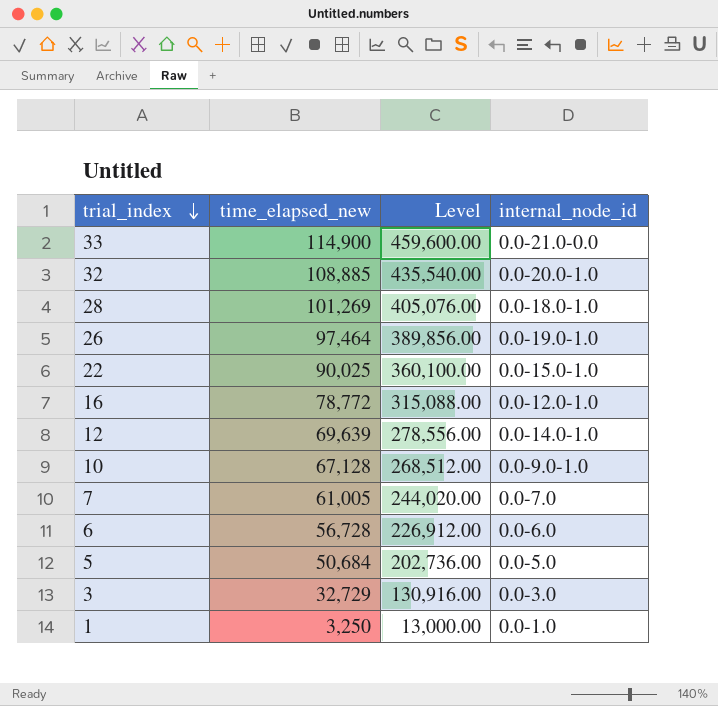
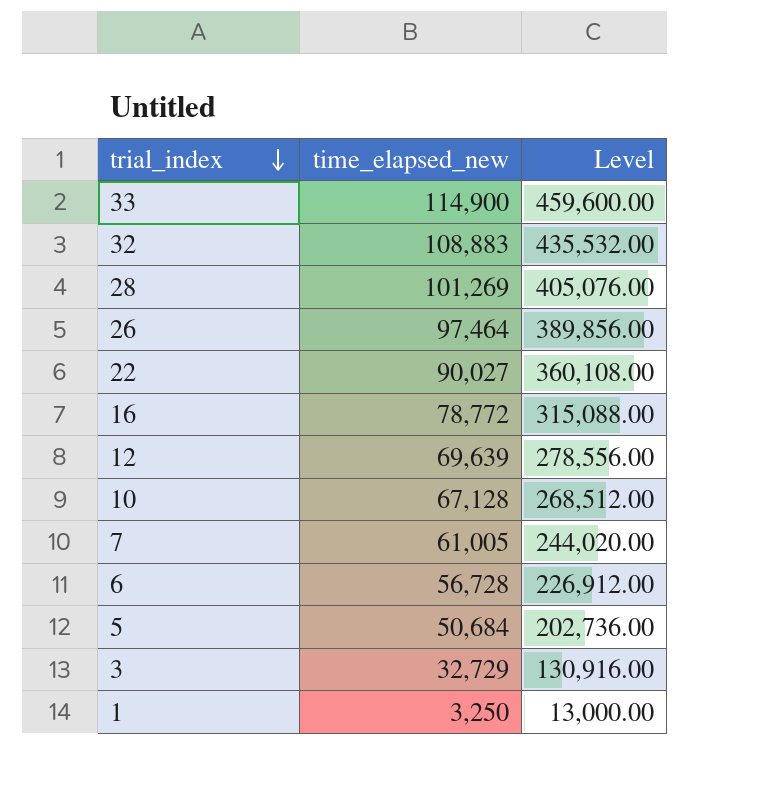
column internal_node_id | position: 4 -> none
32 | time_elapsed_new: 108,885 -> 108,883
32 | Level: 435,540.00 -> 435,532.00
22 | time_elapsed_new: 90,025 -> 90,027
22 | Level: 360,100.00 -> 360,108.00

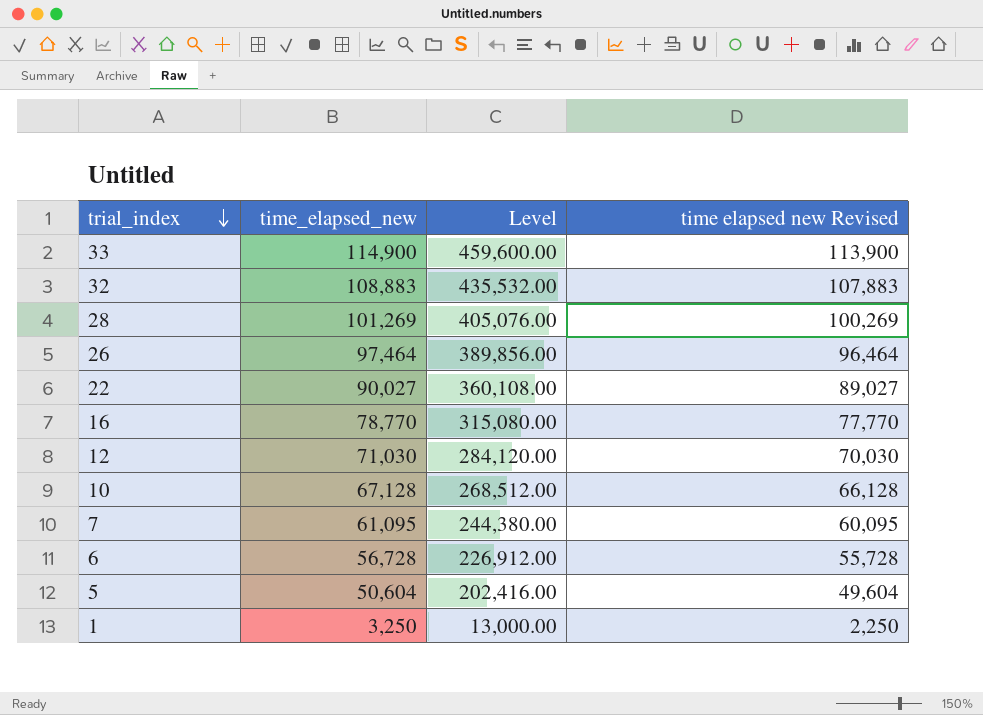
column time elapsed new Revised | formula: none -> [time_elapsed_new] - 1000
row 3: 32,729 | 130,916.00 -> none
16 | time_elapsed_new: 78,772 -> 78,770
16 | Level: 315,088.00 -> 315,080.00
12 | time_elapsed_new: 69,639 -> 71,030
12 | Level: 278,556.00 -> 284,120.00
7 | time_elapsed_new: 61,005 -> 61,095
7 | Level: 244,020.00 -> 244,380.00
5 | time_elapsed_new: 50,684 -> 50,604
5 | Level: 202,736.00 -> 202,416.00

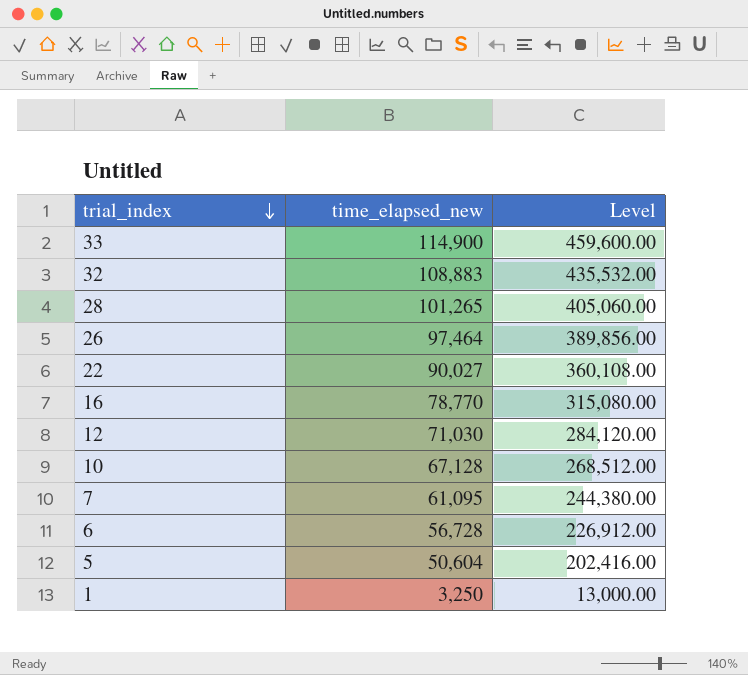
column time elapsed new Revised | formula: [time_elapsed_new] - 1000 -> none
28 | time_elapsed_new: 101,269 -> 101,265
28 | Level: 405,076.00 -> 405,060.00

